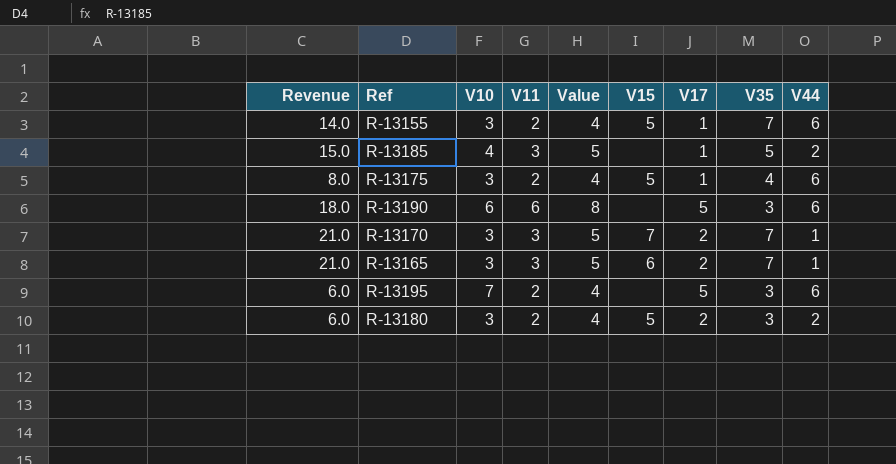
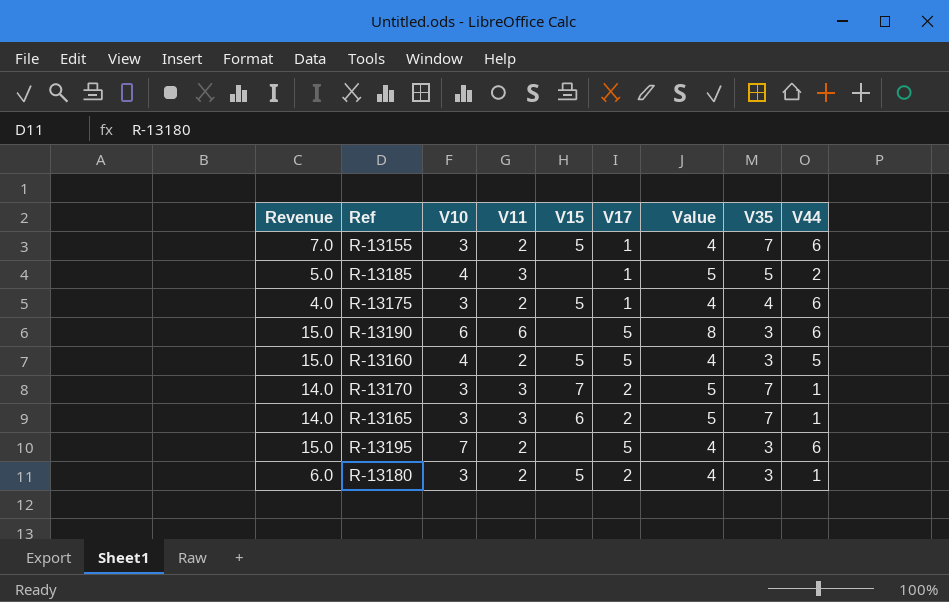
column Revenue | formula: [V11] * [V35] -> [V17] * [V35]
column Value | position: 5 -> 7
row R-13160: none -> 15.0 | 4 | 2 | 5 | 5 | 4 | 3 | 5
R-13180 | V44: 2 -> 1

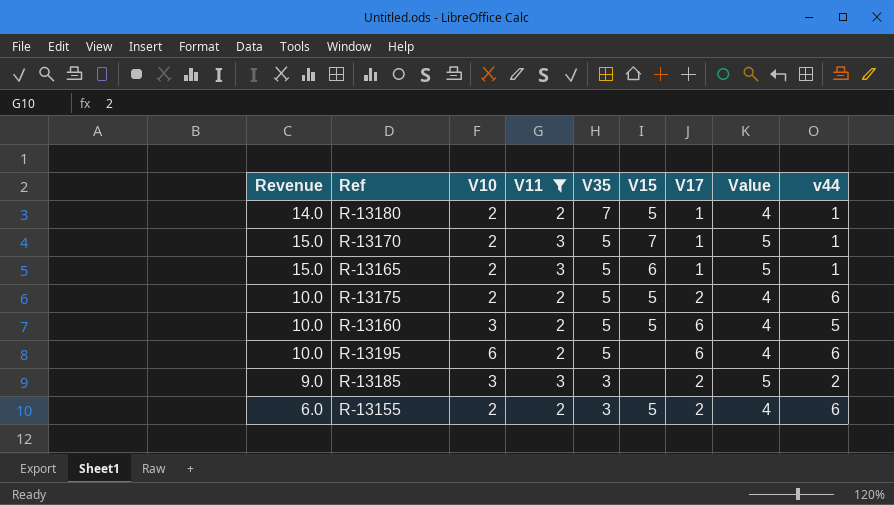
filter: none -> V11 != 6
row order: none -> V35 descending
column Revenue | formula: [V17] * [V35] -> [V11] * [V35]
column V35 | position: 8 -> 5
column name: V44 -> v44
R-13180 | V10: 3 -> 2
R-13180 | V35: 3 -> 7
R-13180 | V17: 2 -> 1
R-13170 | V10: 3 -> 2
R-13170 | V35: 7 -> 5
R-13170 | V17: 2 -> 1
R-13165 | V10: 3 -> 2
R-13165 | V35: 7 -> 5
R-13165 | V17: 2 -> 1
R-13175 | V10: 3 -> 2
R-13175 | V35: 4 -> 5
R-13175 | V17: 1 -> 2
R-13160 | V10: 4 -> 3
R-13160 | V35: 3 -> 5
R-13160 | V17: 5 -> 6
R-13195 | V10: 7 -> 6
R-13195 | V35: 3 -> 5
R-13195 | V17: 5 -> 6
R-13185 | V10: 4 -> 3
R-13185 | V35: 5 -> 3
R-13185 | V17: 1 -> 2
R-13155 | V10: 3 -> 2
R-13155 | V35: 7 -> 3
R-13155 | V17: 1 -> 2

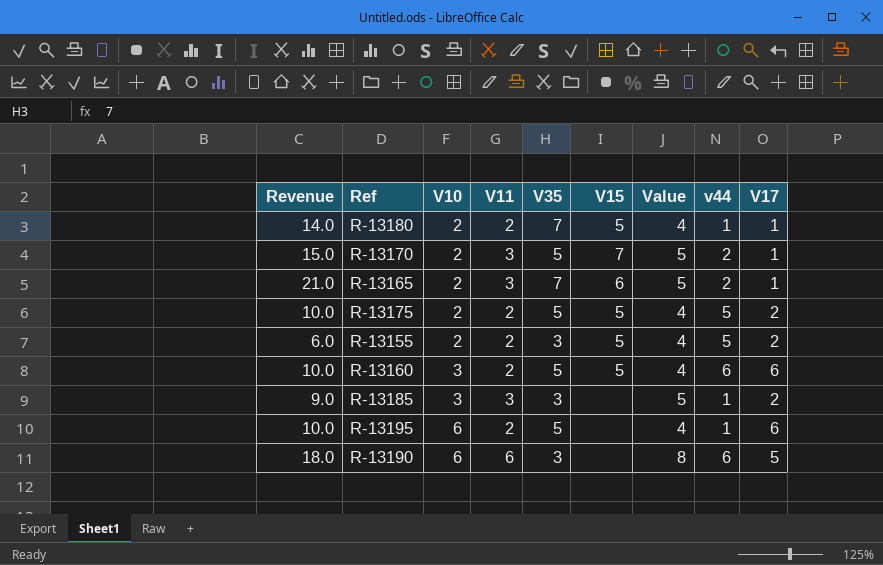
filter: V11 != 6 -> none
row order: V35 descending -> V10 ascending
column V17 | position: 7 -> 9
R-13170 | v44: 1 -> 2
R-13165 | Revenue: 15.0 -> 21.0
R-13165 | V35: 5 -> 7
R-13165 | v44: 1 -> 2
R-13175 | v44: 6 -> 5
R-13155 | v44: 6 -> 5
R-13160 | v44: 5 -> 6
R-13185 | v44: 2 -> 1
R-13195 | v44: 6 -> 1

